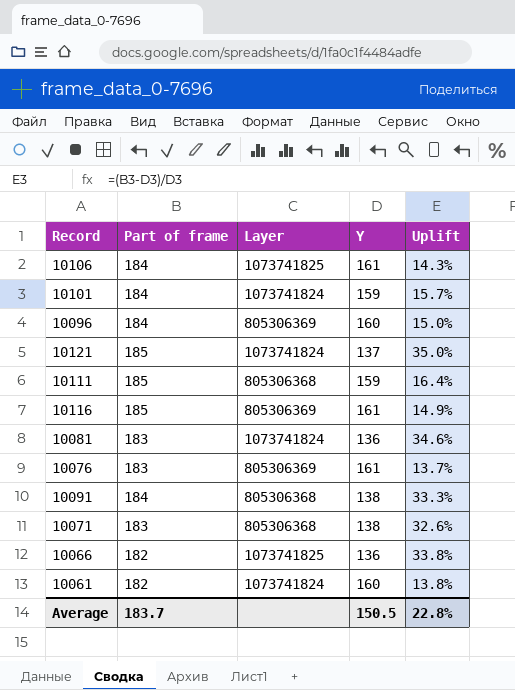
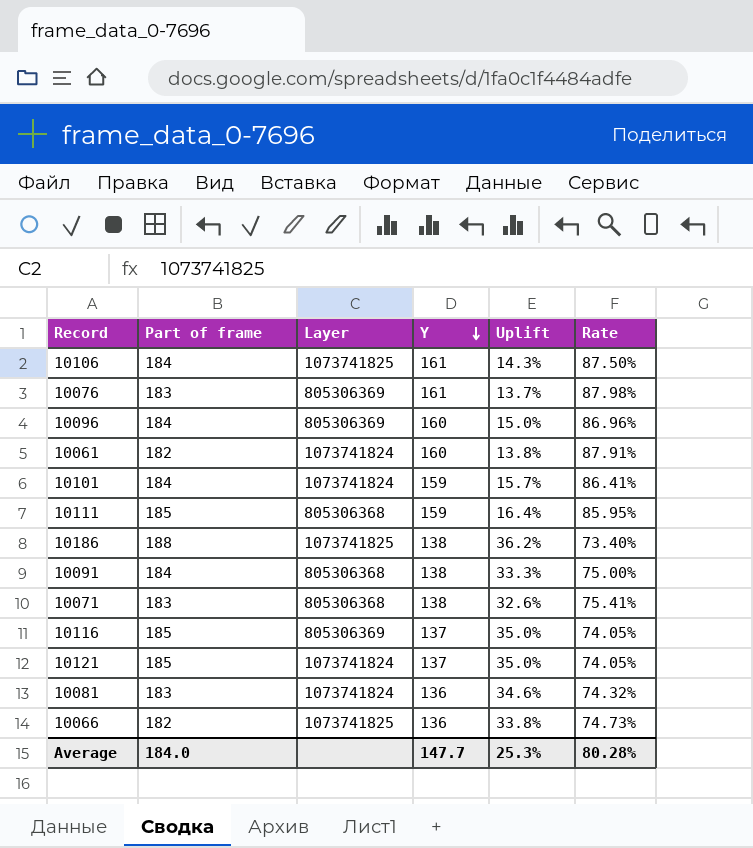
row order: none -> Y descending
column Rate | formula: none -> [Y] / [Part of frame]
row 10186: none -> 188 | 1073741825 | 138 | 36.2% | 73.40%
10116 | Y: 161 -> 137
10116 | Uplift: 14.9% -> 35.0%
Average | Part of frame: 183.7 -> 184.0
Average | Y: 150.5 -> 147.7
Average | Uplift: 22.8% -> 25.3%

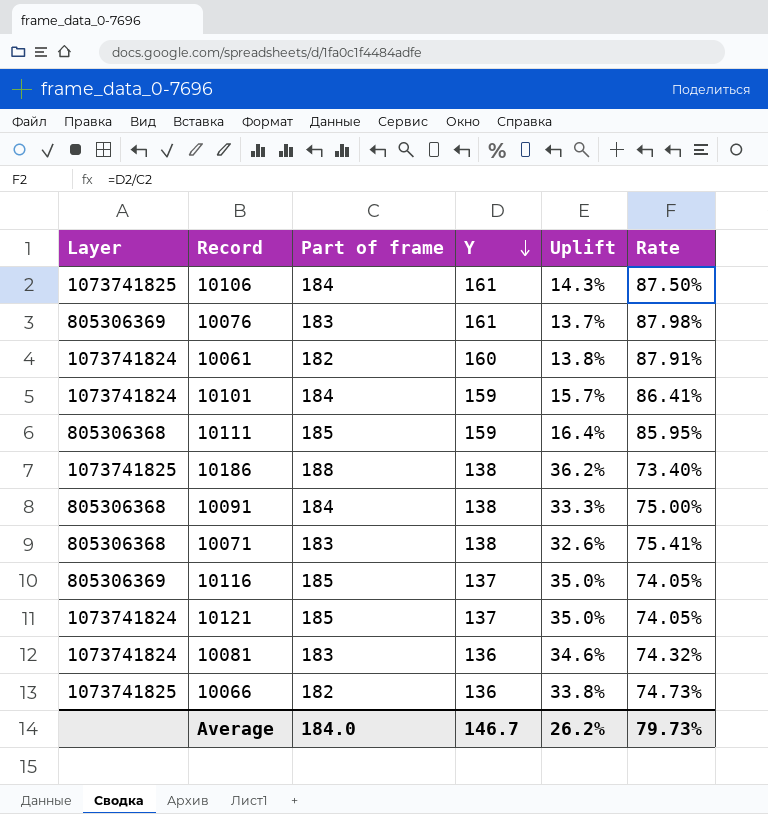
column Layer | position: 3 -> 1
row 10096: 184 | 805306369 | 160 | 15.0% | 86.96% -> none
Average | Y: 147.7 -> 146.7
Average | Uplift: 25.3% -> 26.2%
Average | Rate: 80.28% -> 79.73%

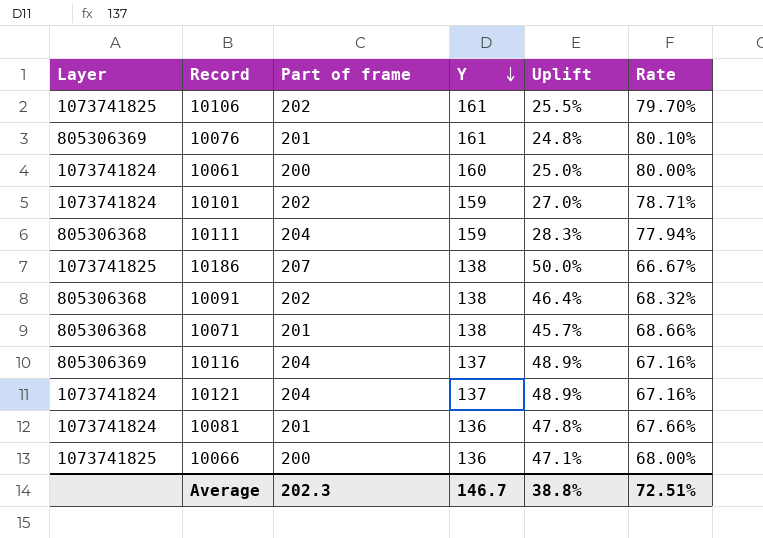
10106 | Part of frame: 184 -> 202
10106 | Uplift: 14.3% -> 25.5%
10106 | Rate: 87.50% -> 79.70%
10076 | Part of frame: 183 -> 201
10076 | Uplift: 13.7% -> 24.8%
10076 | Rate: 87.98% -> 80.10%
10061 | Part of frame: 182 -> 200
10061 | Uplift: 13.8% -> 25.0%
10061 | Rate: 87.91% -> 80.00%
10101 | Part of frame: 184 -> 202
10101 | Uplift: 15.7% -> 27.0%
10101 | Rate: 86.41% -> 78.71%
10111 | Part of frame: 185 -> 204
10111 | Uplift: 16.4% -> 28.3%
10111 | Rate: 85.95% -> 77.94%
10186 | Part of frame: 188 -> 207
10186 | Uplift: 36.2% -> 50.0%
10186 | Rate: 73.40% -> 66.67%
10091 | Part of frame: 184 -> 202
10091 | Uplift: 33.3% -> 46.4%
10091 | Rate: 75.00% -> 68.32%
10071 | Part of frame: 183 -> 201
10071 | Uplift: 32.6% -> 45.7%
10071 | Rate: 75.41% -> 68.66%
10116 | Part of frame: 185 -> 204
10116 | Uplift: 35.0% -> 48.9%
10116 | Rate: 74.05% -> 67.16%
10121 | Part of frame: 185 -> 204
10121 | Uplift: 35.0% -> 48.9%
10121 | Rate: 74.05% -> 67.16%
10081 | Part of frame: 183 -> 201
10081 | Uplift: 34.6% -> 47.8%
10081 | Rate: 74.32% -> 67.66%
10066 | Part of frame: 182 -> 200
10066 | Uplift: 33.8% -> 47.1%
10066 | Rate: 74.73% -> 68.00%
Average | Part of frame: 184.0 -> 202.3
Average | Uplift: 26.2% -> 38.8%
Average | Rate: 79.73% -> 72.51%

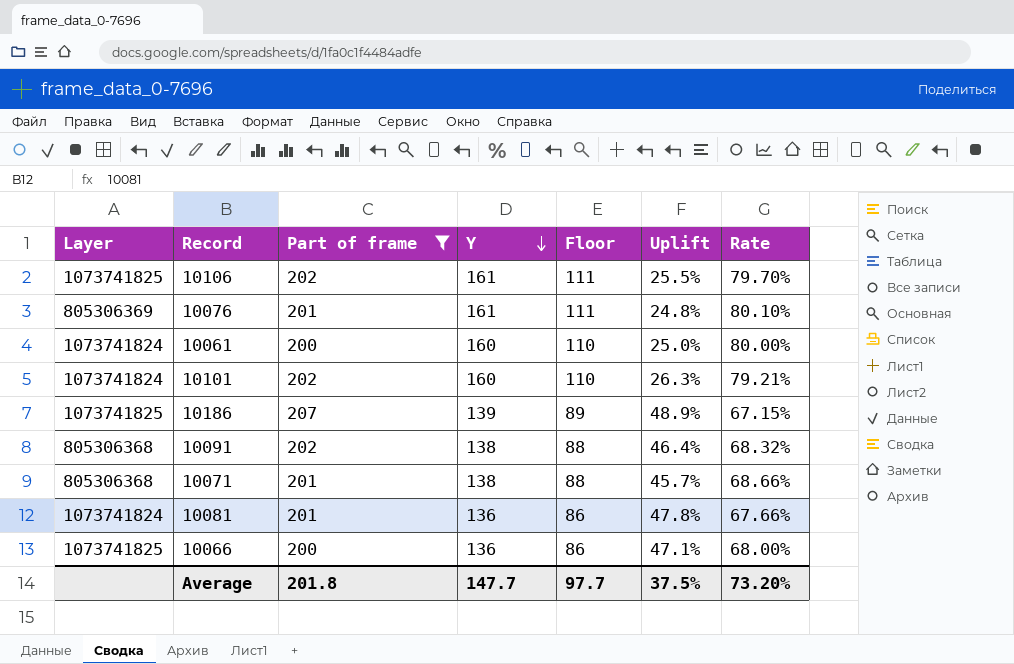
filter: none -> Part of frame != 204
column Floor | formula: none -> [Y] - 50
10101 | Y: 159 -> 160
10101 | Uplift: 27.0% -> 26.3%
10101 | Rate: 78.71% -> 79.21%
10186 | Y: 138 -> 139
10186 | Uplift: 50.0% -> 48.9%
10186 | Rate: 66.67% -> 67.15%
Average | Part of frame: 202.3 -> 201.8
Average | Y: 146.7 -> 147.7
Average | Uplift: 38.8% -> 37.5%
Average | Rate: 72.51% -> 73.20%

